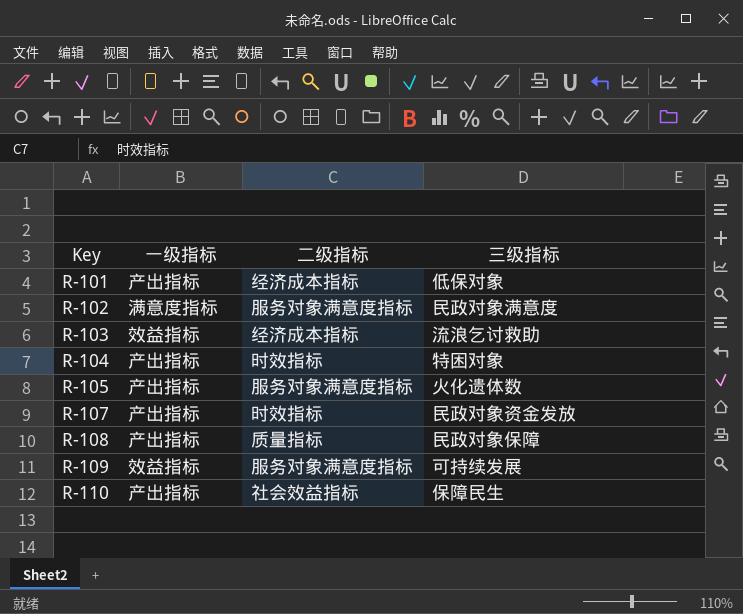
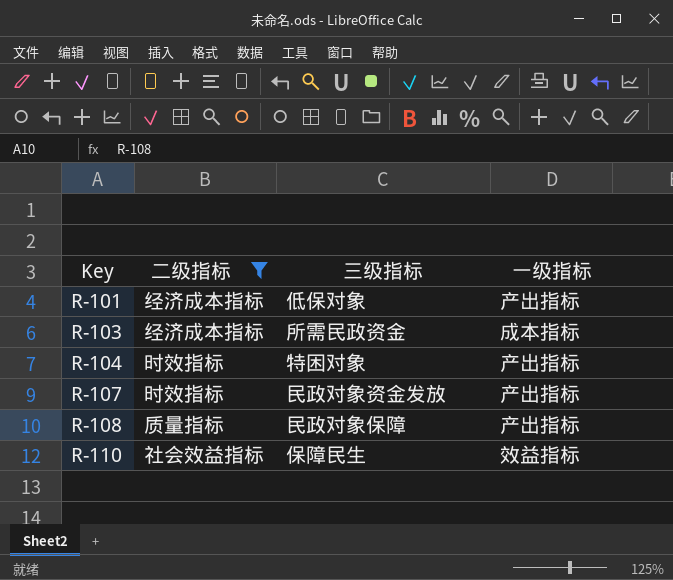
filter: none -> 二级指标 != 服务对象满意度指标
column 一级指标 | position: 2 -> 4
R-103 | 三级指标: 流浪乞讨救助 -> 所需民政资金
R-103 | 一级指标: 效益指标 -> 成本指标
R-110 | 一级指标: 产出指标 -> 效益指标

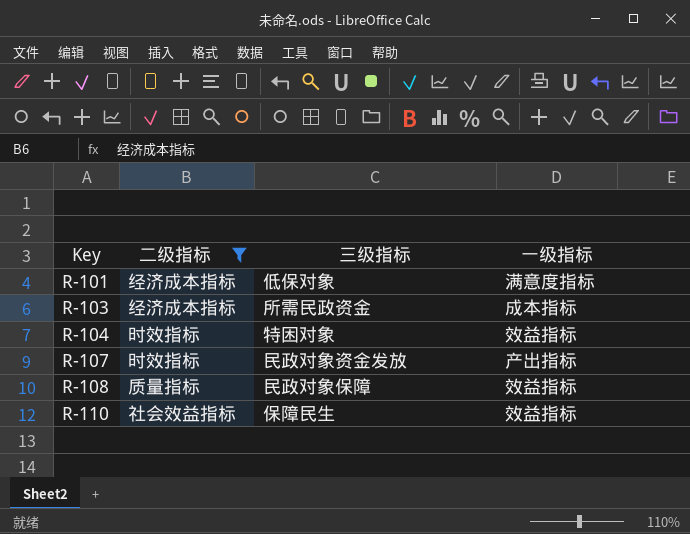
R-101 | 一级指标: 产出指标 -> 满意度指标
R-104 | 一级指标: 产出指标 -> 效益指标
R-108 | 一级指标: 产出指标 -> 效益指标

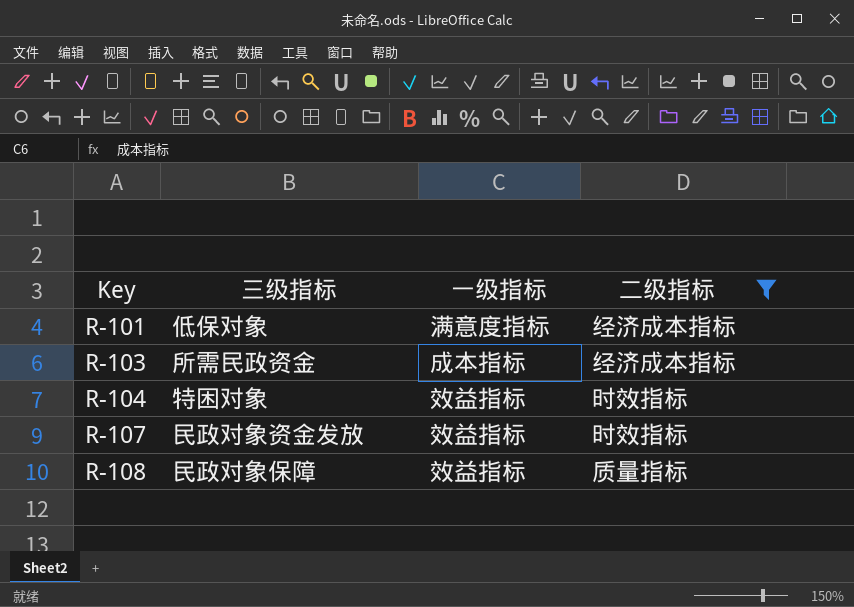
column 二级指标 | position: 2 -> 4
row R-110: 社会效益指标 | 保障民生 | 效益指标 -> none
R-107 | 一级指标: 产出指标 -> 效益指标

